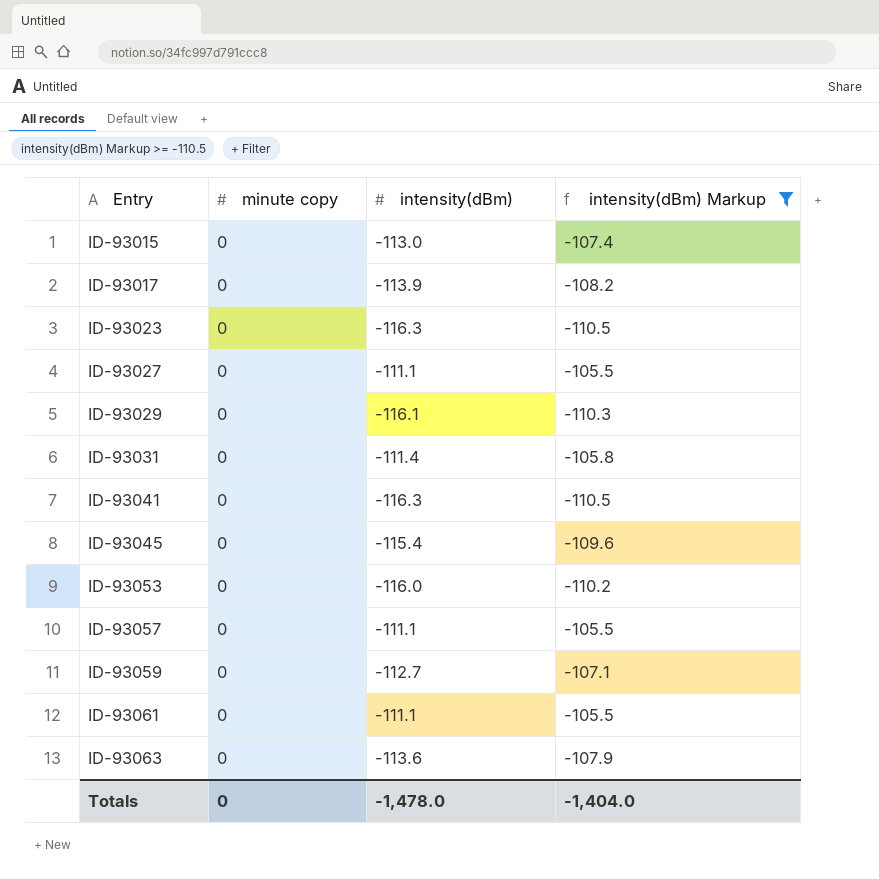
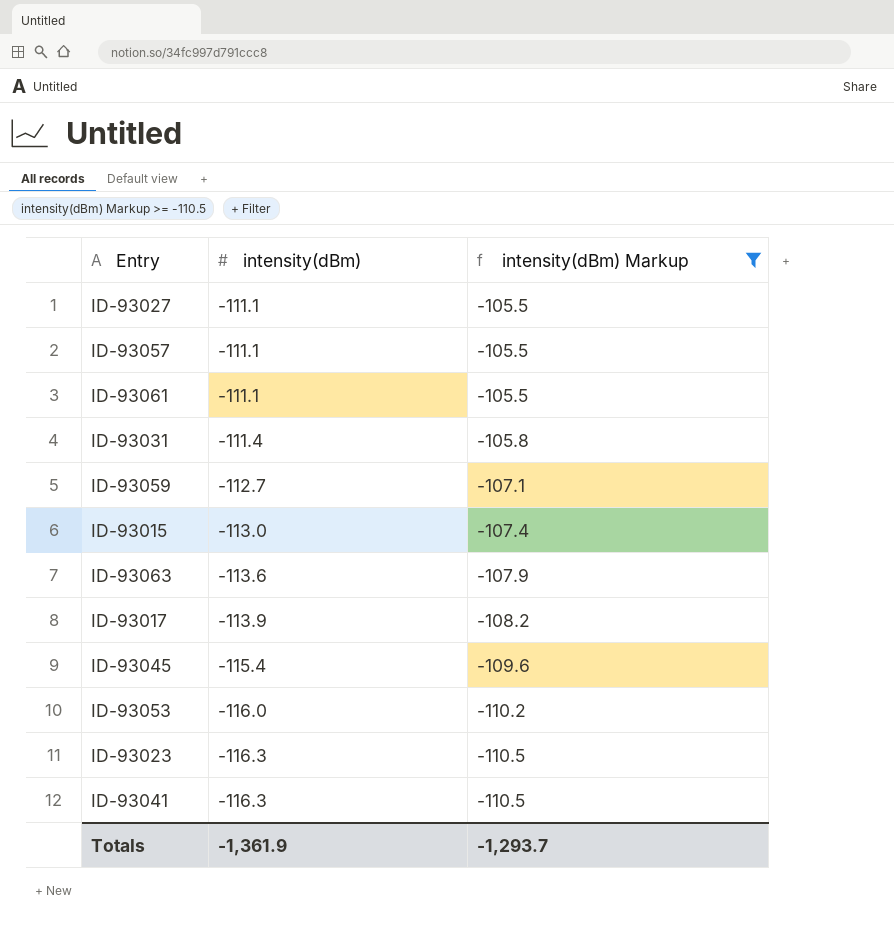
row order: Entry ascending -> intensity(dBm) descending
column minute copy | position: 2 -> none
row ID-93029: 0 | -116.1 | -110.3 -> none
Totals | intensity(dBm): -1,478.0 -> -1,361.9
Totals | intensity(dBm) Markup: -1,404.0 -> -1,293.7

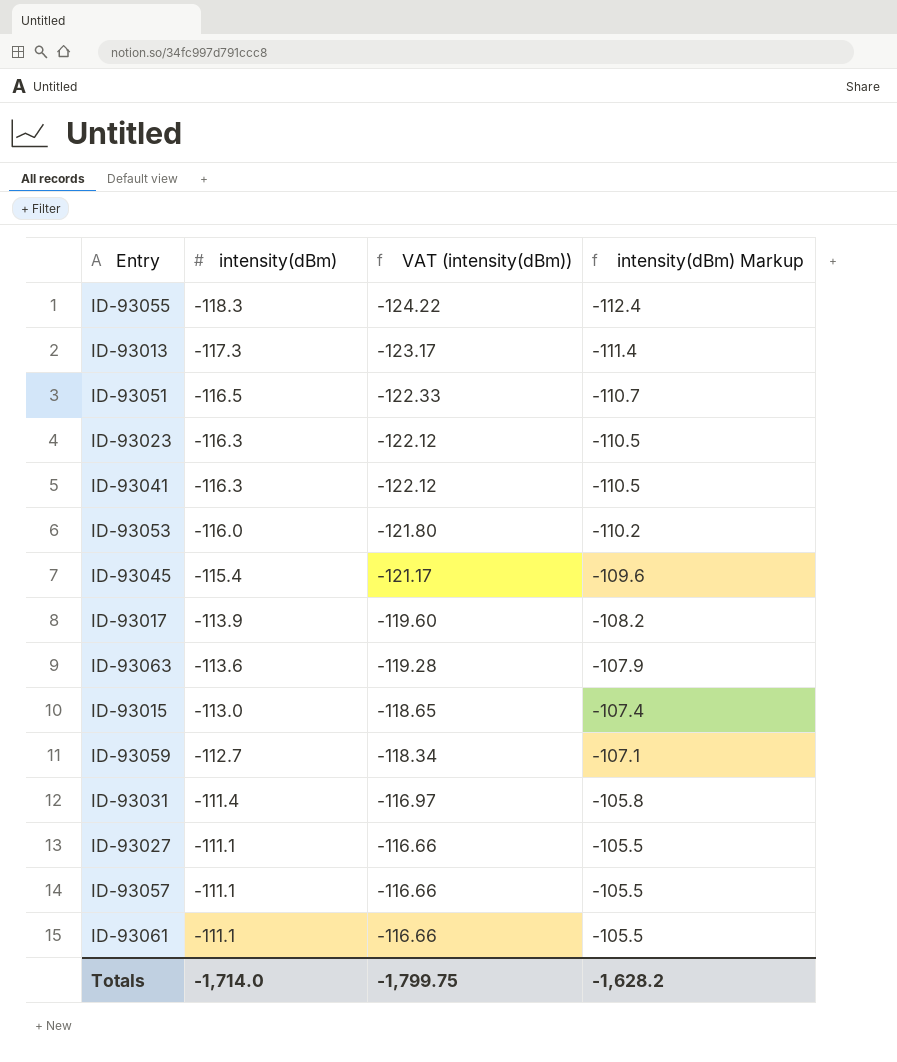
filter: intensity(dBm) Markup >= -110.5 -> none
row order: intensity(dBm) descending -> intensity(dBm) ascending
column VAT (intensity(dBm)) | formula: none -> [intensity(dBm)] * 1.05
Totals | intensity(dBm): -1,361.9 -> -1,714.0
Totals | intensity(dBm) Markup: -1,293.7 -> -1,628.2

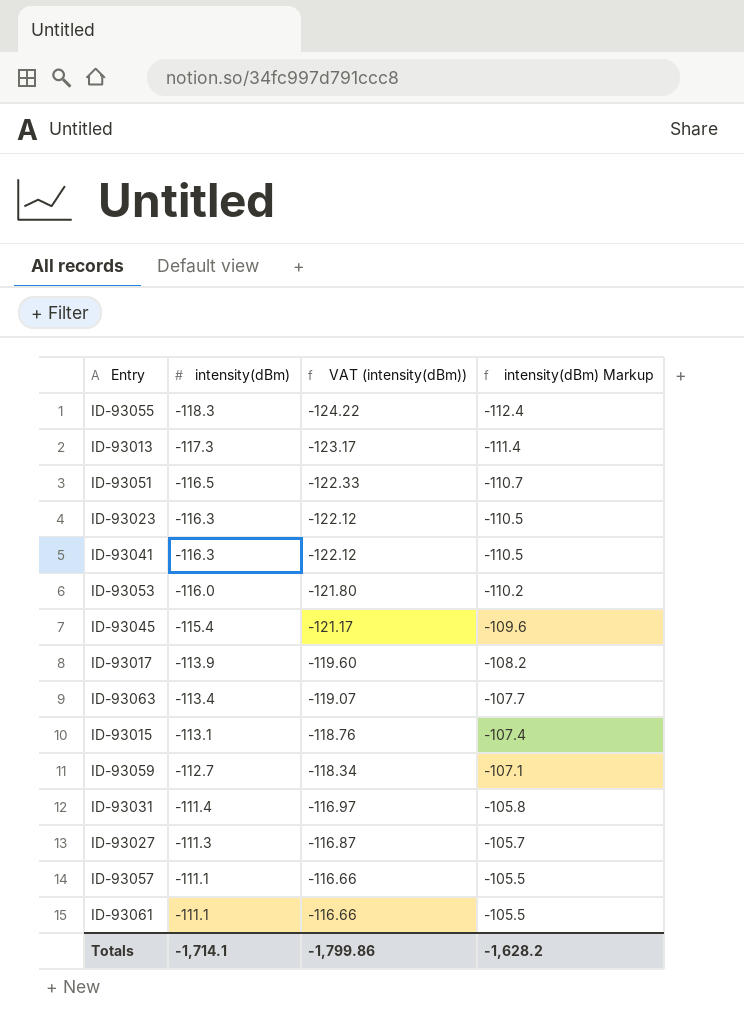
ID-93063 | intensity(dBm): -113.6 -> -113.4
ID-93063 | VAT (intensity(dBm)): -119.28 -> -119.07
ID-93063 | intensity(dBm) Markup: -107.9 -> -107.7
ID-93015 | intensity(dBm): -113.0 -> -113.1
ID-93015 | VAT (intensity(dBm)): -118.65 -> -118.76
ID-93027 | intensity(dBm): -111.1 -> -111.3
ID-93027 | VAT (intensity(dBm)): -116.66 -> -116.87
ID-93027 | intensity(dBm) Markup: -105.5 -> -105.7
Totals | intensity(dBm): -1,714.0 -> -1,714.1
Totals | VAT (intensity(dBm)): -1,799.75 -> -1,799.86

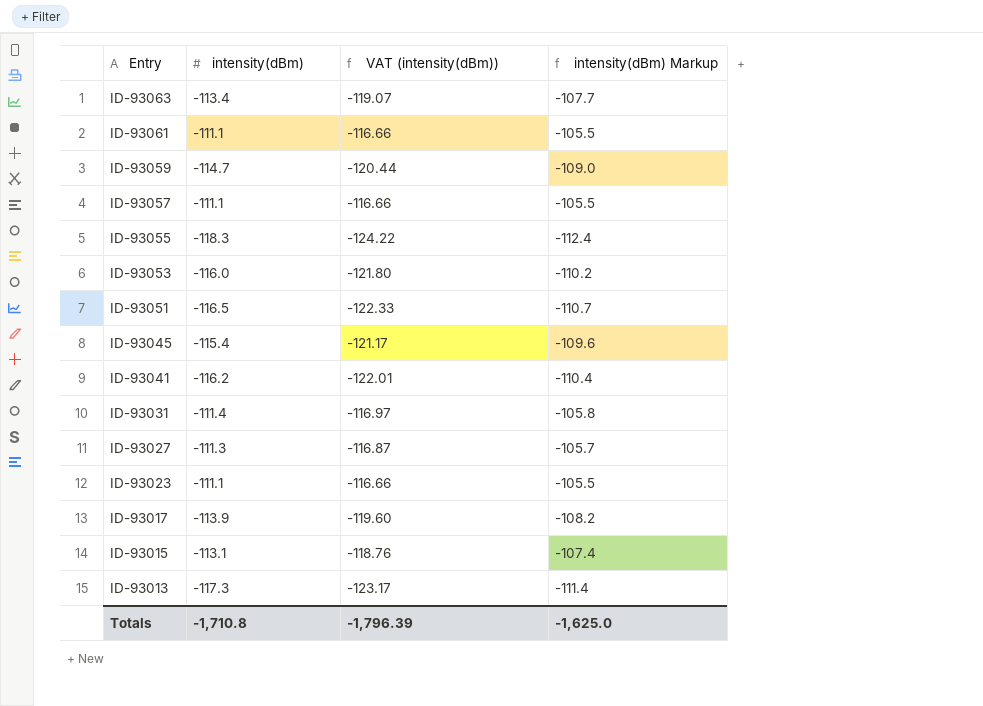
row order: intensity(dBm) ascending -> Entry descending
ID-93059 | intensity(dBm): -112.7 -> -114.7
ID-93059 | VAT (intensity(dBm)): -118.34 -> -120.44
ID-93059 | intensity(dBm) Markup: -107.1 -> -109.0
ID-93041 | intensity(dBm): -116.3 -> -116.2
ID-93041 | VAT (intensity(dBm)): -122.12 -> -122.01
ID-93041 | intensity(dBm) Markup: -110.5 -> -110.4
ID-93023 | intensity(dBm): -116.3 -> -111.1
ID-93023 | VAT (intensity(dBm)): -122.12 -> -116.66
ID-93023 | intensity(dBm) Markup: -110.5 -> -105.5
Totals | intensity(dBm): -1,714.1 -> -1,710.8
Totals | VAT (intensity(dBm)): -1,799.86 -> -1,796.39
Totals | intensity(dBm) Markup: -1,628.2 -> -1,625.0

